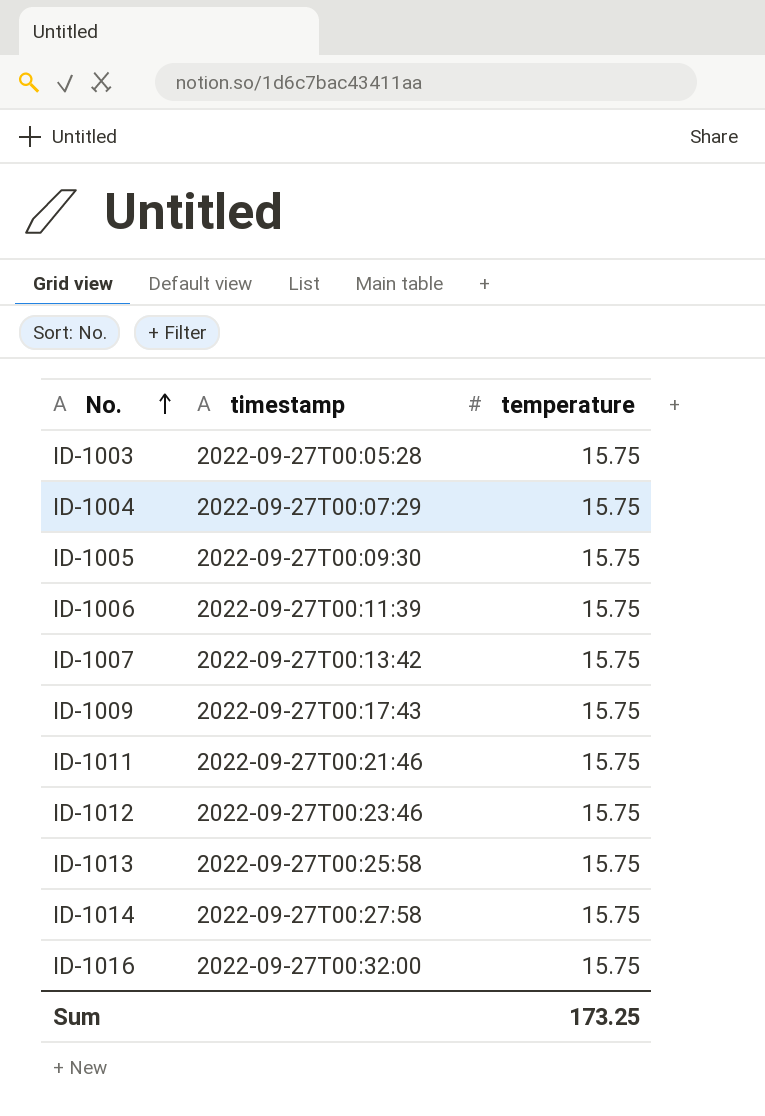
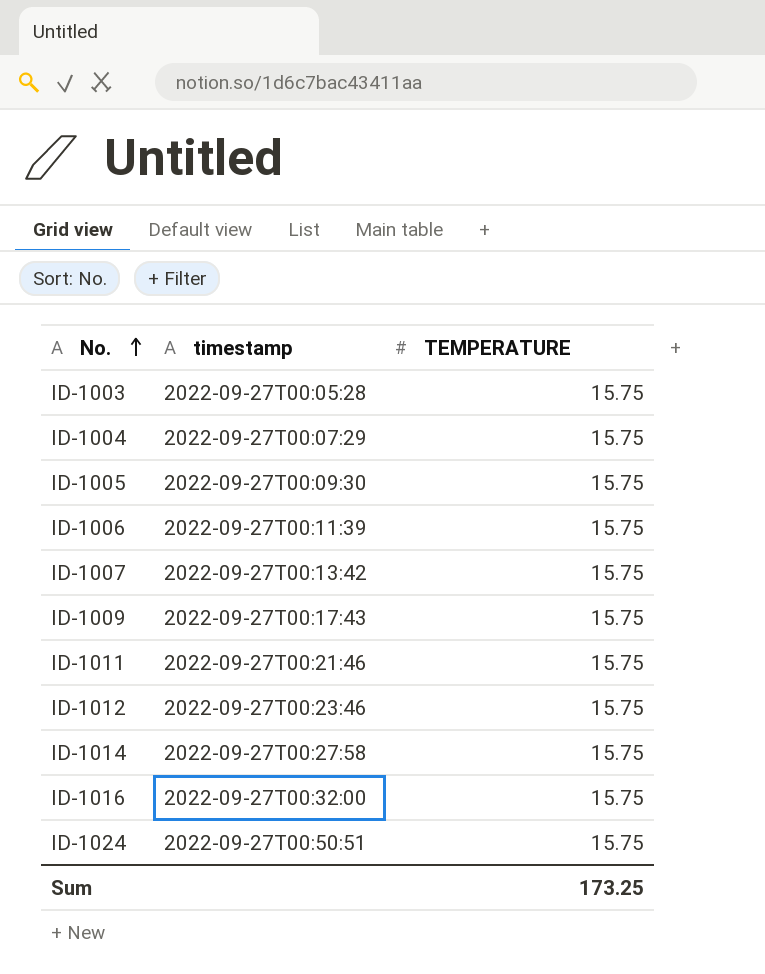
column name: temperature -> TEMPERATURE
row ID-1013: 2022-09-27T00:25:58 | 15.75 -> none
row ID-1024: none -> 2022-09-27T00:50:51 | 15.75

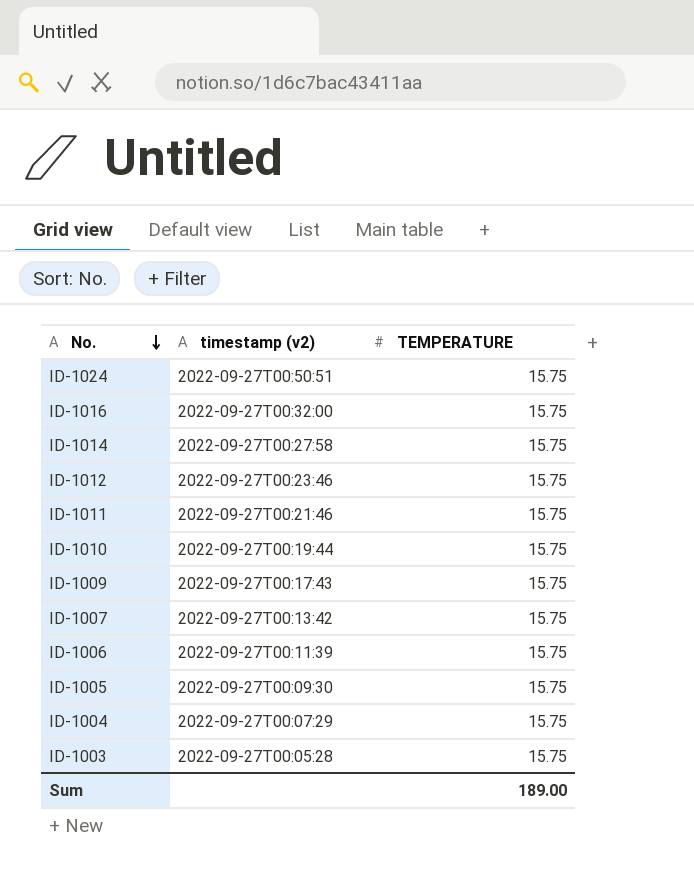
row order: No. ascending -> No. descending
column name: timestamp -> timestamp (v2)
row ID-1010: none -> 2022-09-27T00:19:44 | 15.75
Sum | TEMPERATURE: 173.25 -> 189.00

